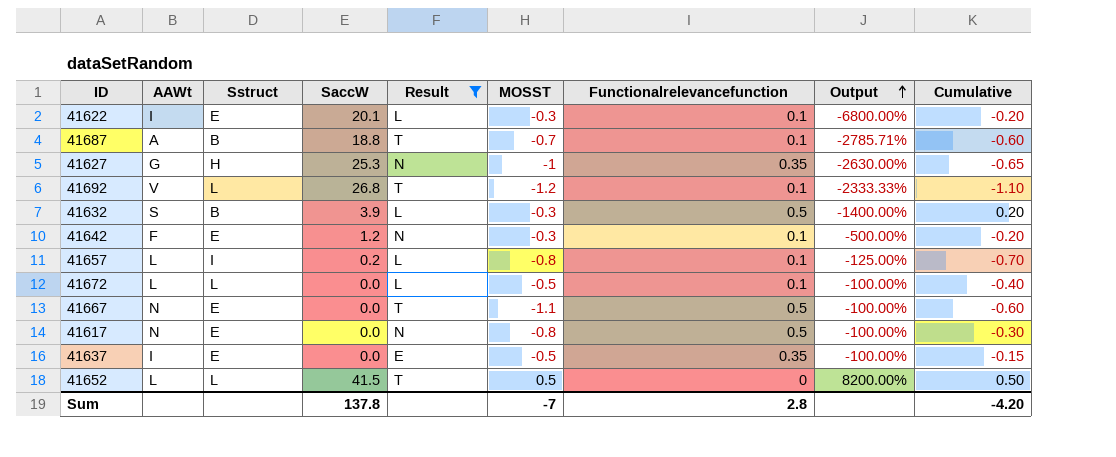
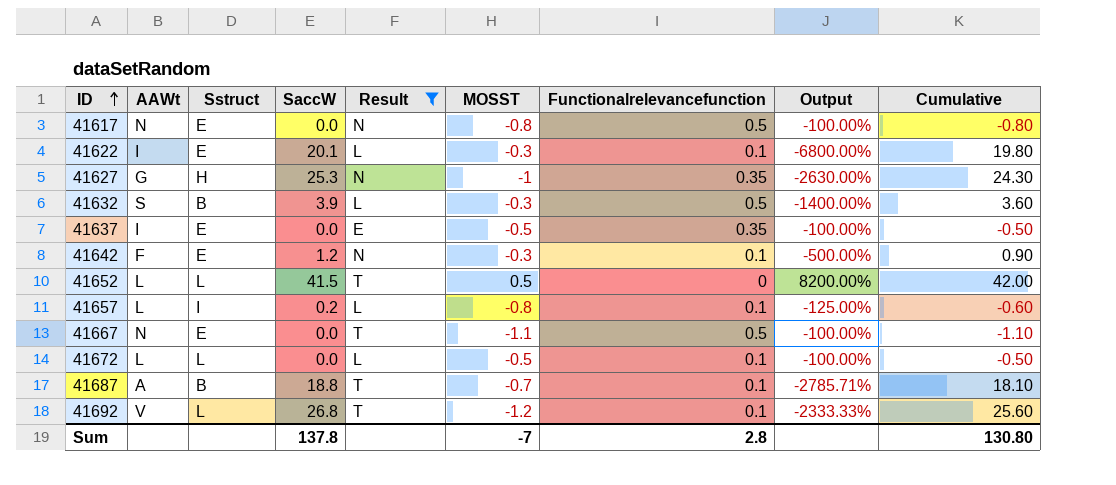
row order: Output ascending -> ID ascending
column Cumulative | formula: [MOSST] + [Functionalrelevancefunction] -> [SaccW] + [MOSST]
Sum | Cumulative: -4.20 -> 130.80

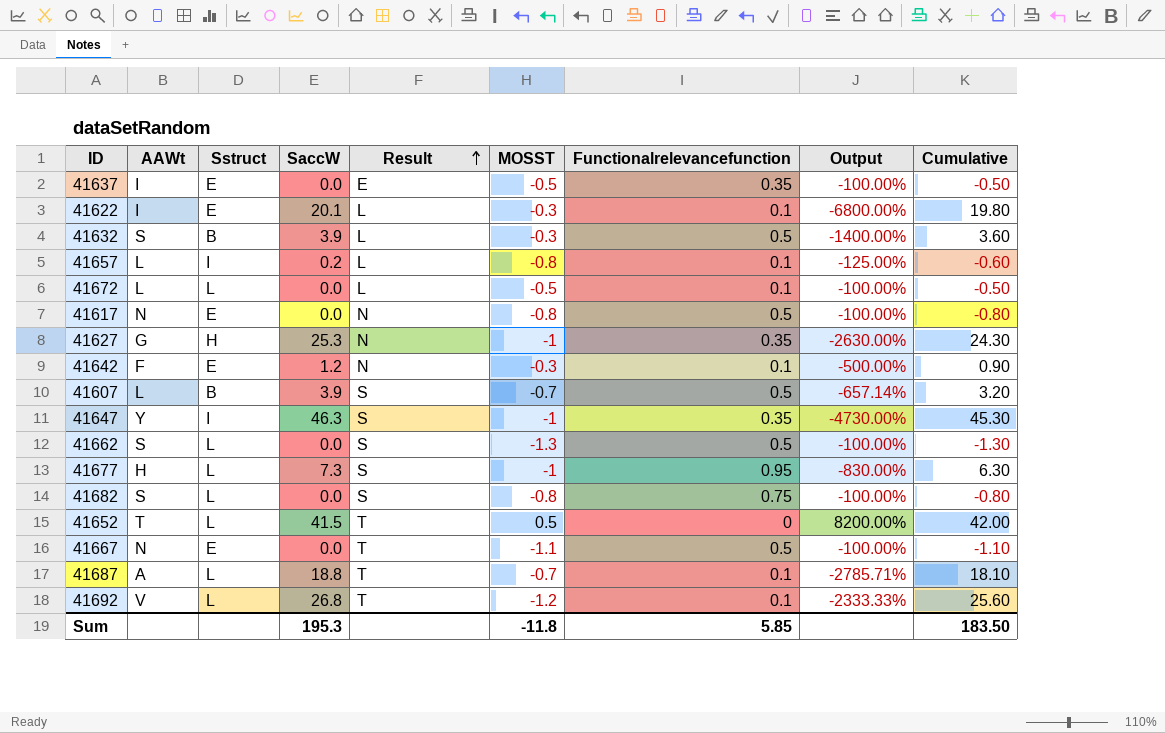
filter: Result != S -> none
row order: ID ascending -> Result ascending
41652 | AAWt: L -> T
41687 | Sstruct: B -> L
Sum | SaccW: 137.8 -> 195.3
Sum | MOSST: -7 -> -11.8
Sum | Functionalrelevancefunction: 2.8 -> 5.85
Sum | Cumulative: 130.80 -> 183.50

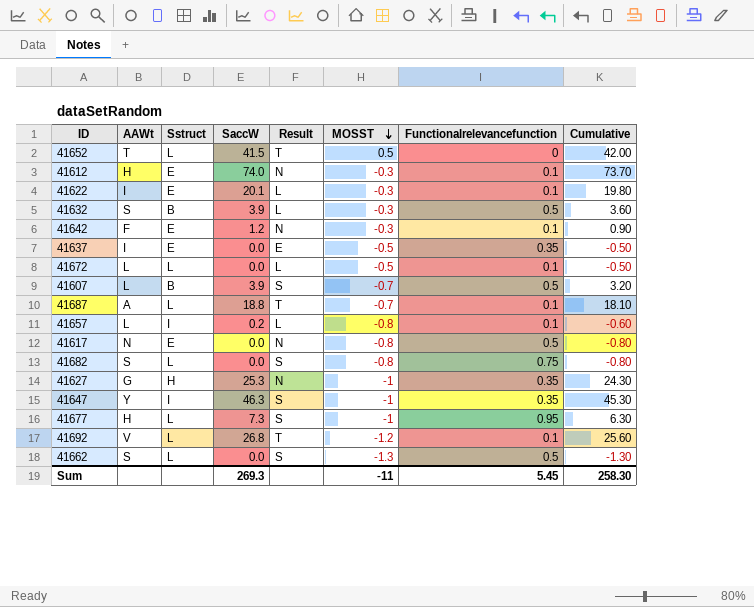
row order: Result ascending -> MOSST descending
column Output | formula: ([SaccW] - [MOSST]) / [MOSST] -> none
row 41667: N | E | 0.0 | T | -1.1 | 0.5 | -100.00% | -1.10 -> none
row 41612: none -> H | E | 74.0 | N | -0.3 | 0.1 | 73.70
Sum | SaccW: 195.3 -> 269.3
Sum | MOSST: -11.8 -> -11
Sum | Functionalrelevancefunction: 5.85 -> 5.45
Sum | Cumulative: 183.50 -> 258.30

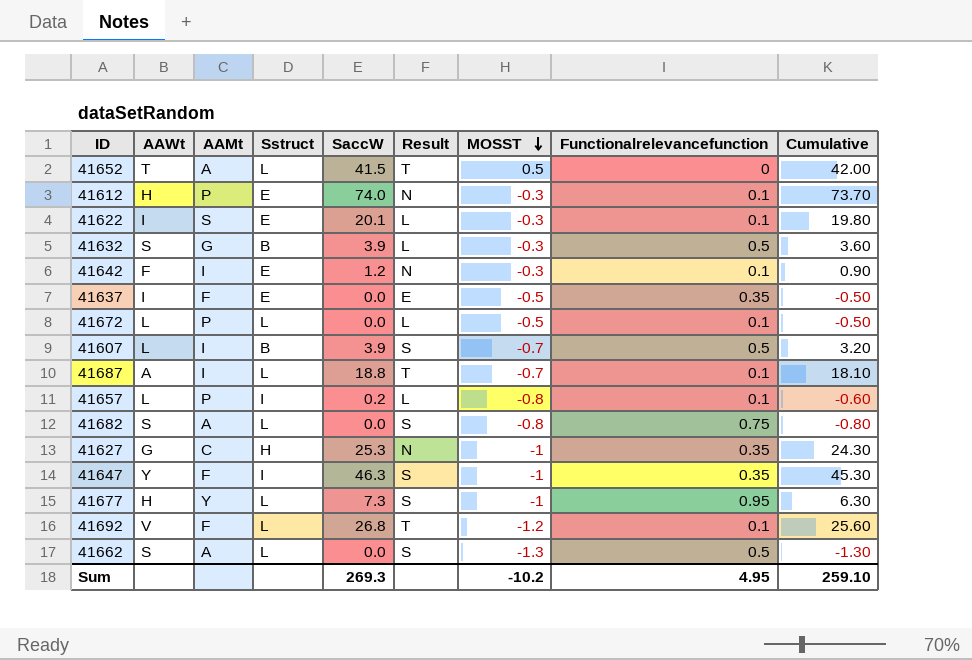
column AAMt | position: none -> 3
row 41617: N | E | 0.0 | N | -0.8 | 0.5 | -0.80 -> none
Sum | MOSST: -11 -> -10.2
Sum | Functionalrelevancefunction: 5.45 -> 4.95
Sum | Cumulative: 258.30 -> 259.10

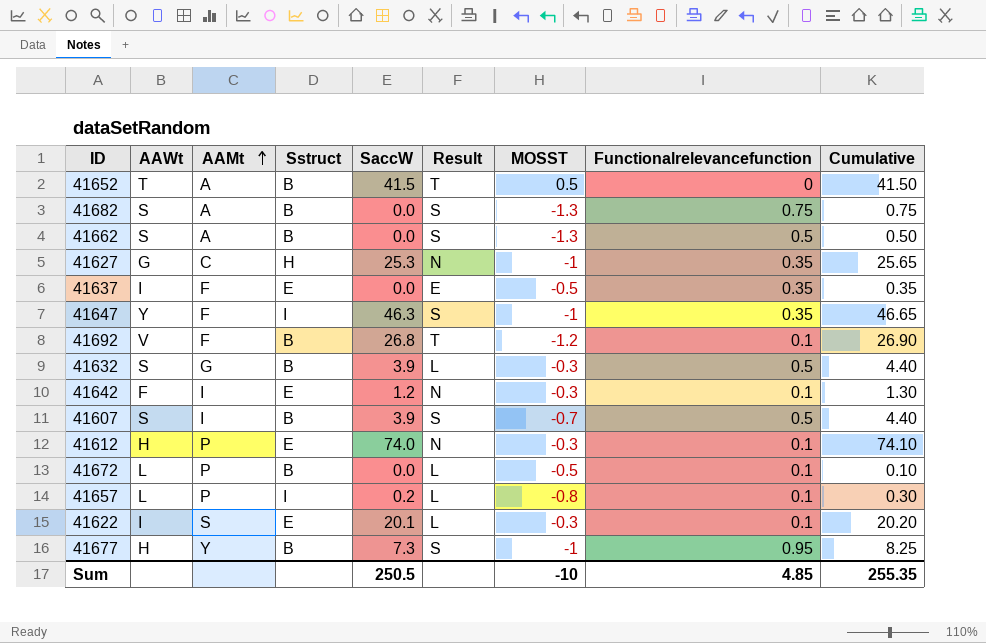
row order: MOSST descending -> AAMt ascending
column Cumulative | formula: [SaccW] + [MOSST] -> [SaccW] + [Functionalrelevancefunction]
row 41687: A | I | L | 18.8 | T | -0.7 | 0.1 | 18.10 -> none
41652 | Sstruct: L -> B
41682 | Sstruct: L -> B
41682 | MOSST: -0.8 -> -1.3
41662 | Sstruct: L -> B
41692 | Sstruct: L -> B
41607 | AAWt: L -> S
41672 | Sstruct: L -> B
41677 | Sstruct: L -> B
Sum | SaccW: 269.3 -> 250.5
Sum | MOSST: -10.2 -> -10
Sum | Functionalrelevancefunction: 4.95 -> 4.85
Sum | Cumulative: 259.10 -> 255.35

